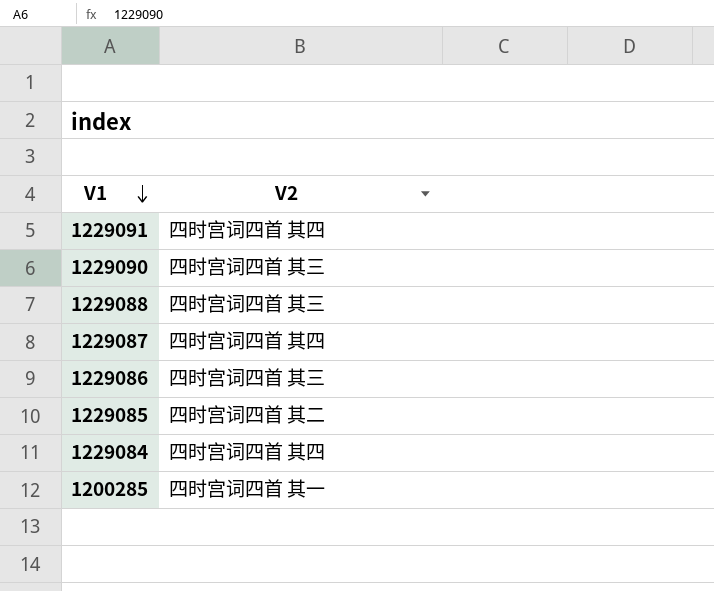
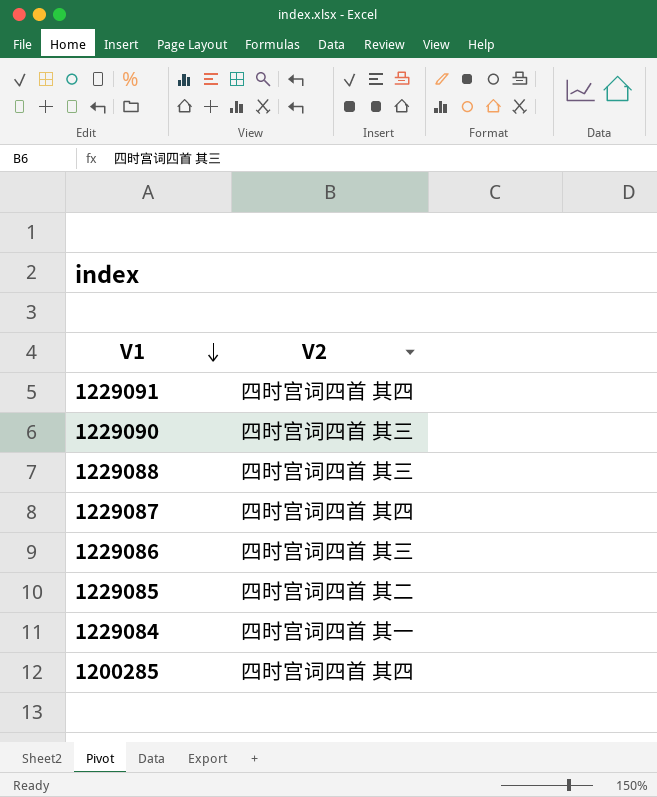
1229084 | V2: 四时宫词四首 其四 -> 四时宫词四首 其一
1200285 | V2: 四时宫词四首 其一 -> 四时宫词四首 其四

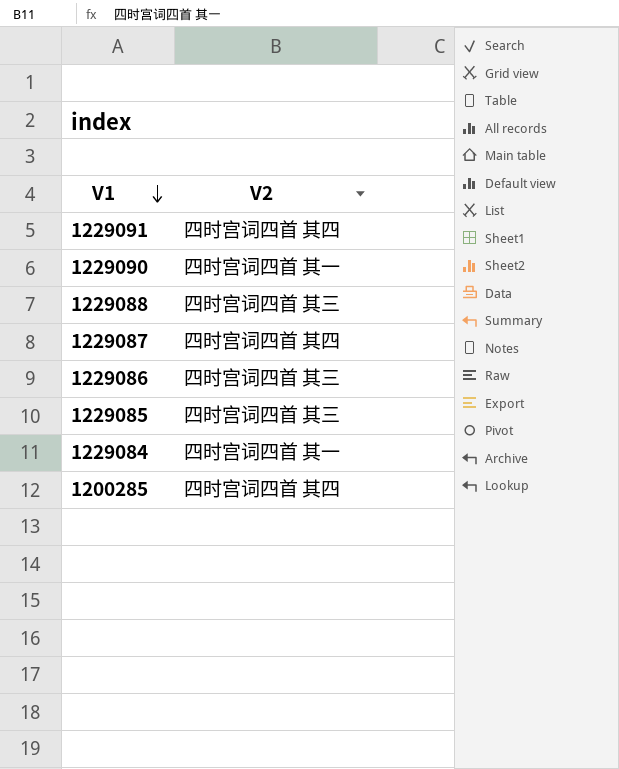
1229090 | V2: 四时宫词四首 其三 -> 四时宫词四首 其一
1229085 | V2: 四时宫词四首 其二 -> 四时宫词四首 其三

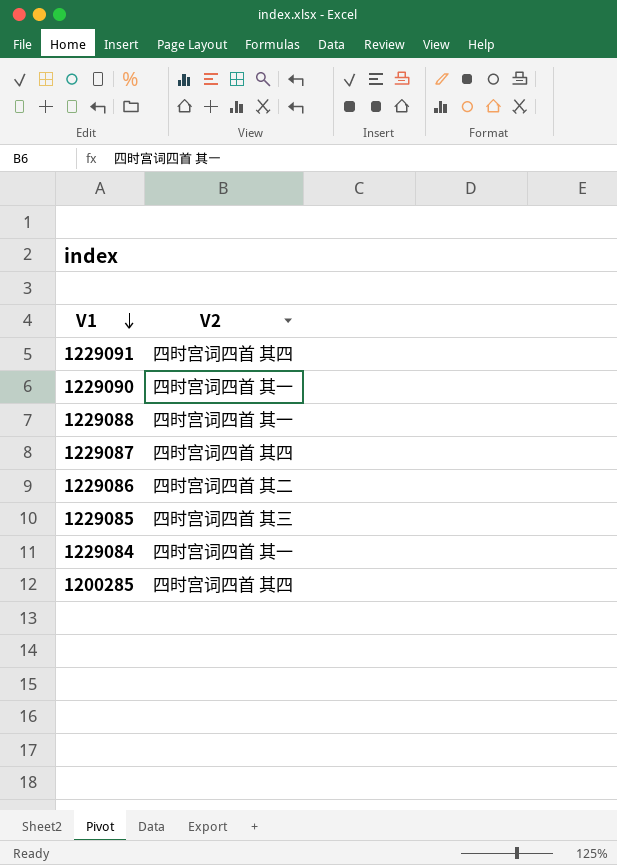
1229088 | V2: 四时宫词四首 其三 -> 四时宫词四首 其一
1229086 | V2: 四时宫词四首 其三 -> 四时宫词四首 其二

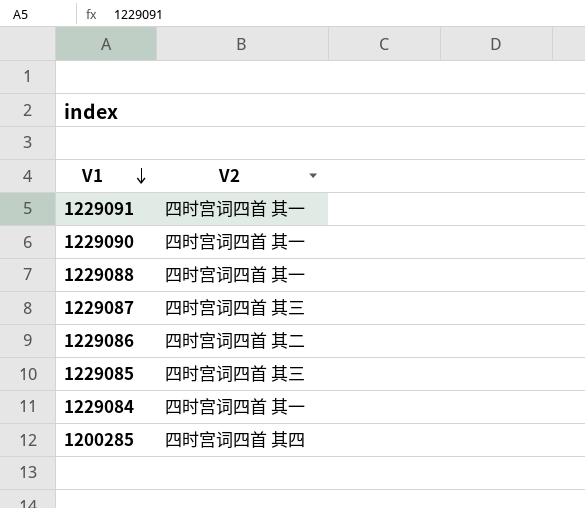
1229091 | V2: 四时宫词四首 其四 -> 四时宫词四首 其一
1229087 | V2: 四时宫词四首 其四 -> 四时宫词四首 其三

